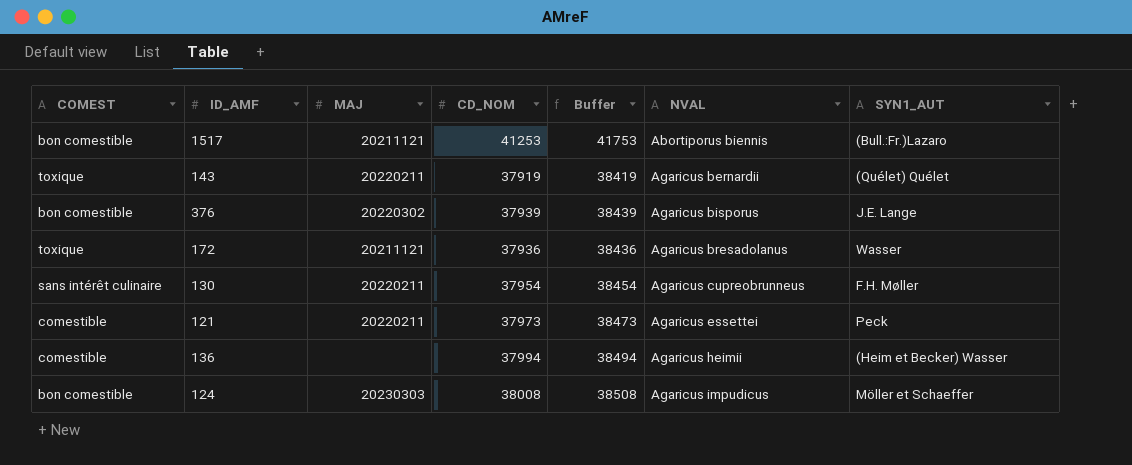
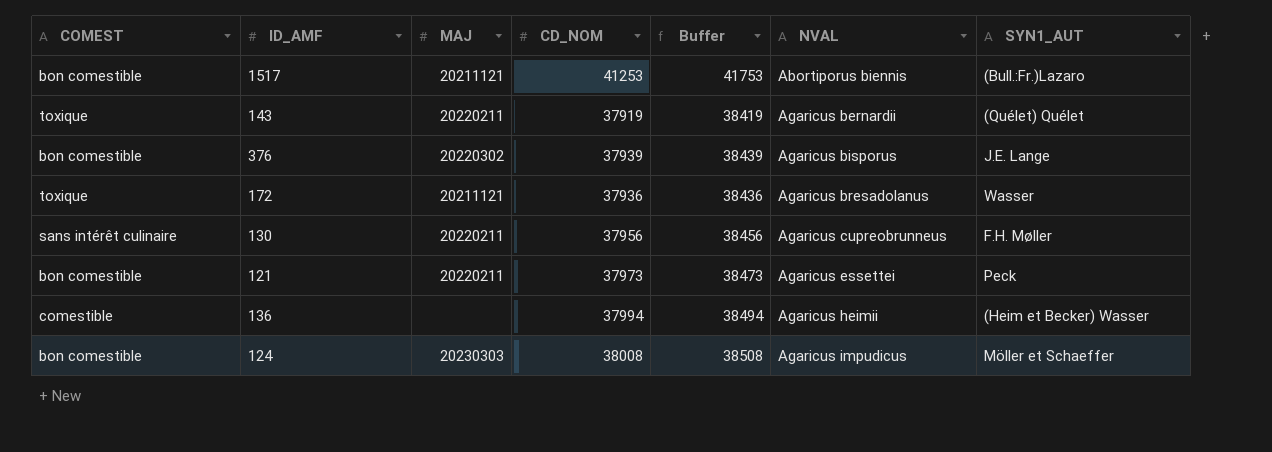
130 | CD_NOM: 37954 -> 37956
130 | Buffer: 38454 -> 38456
121 | COMEST: comestible -> bon comestible

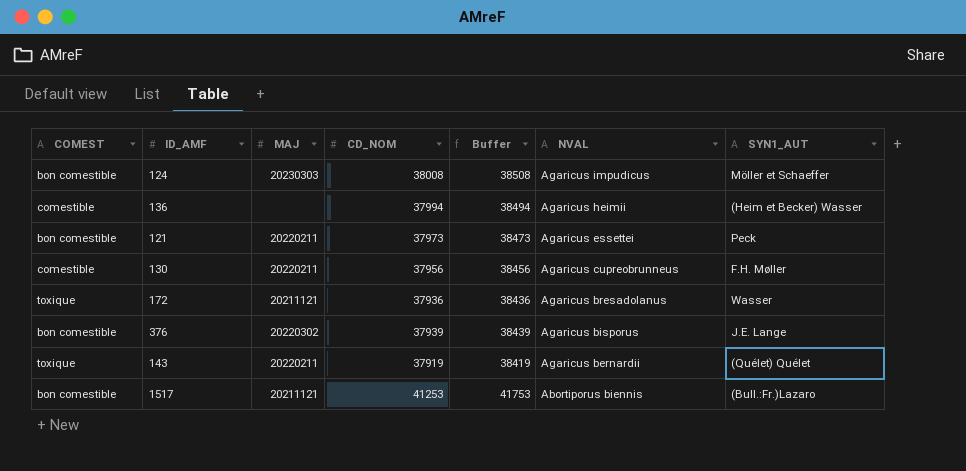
row order: NVAL ascending -> NVAL descending
130 | COMEST: sans intérêt culinaire -> comestible

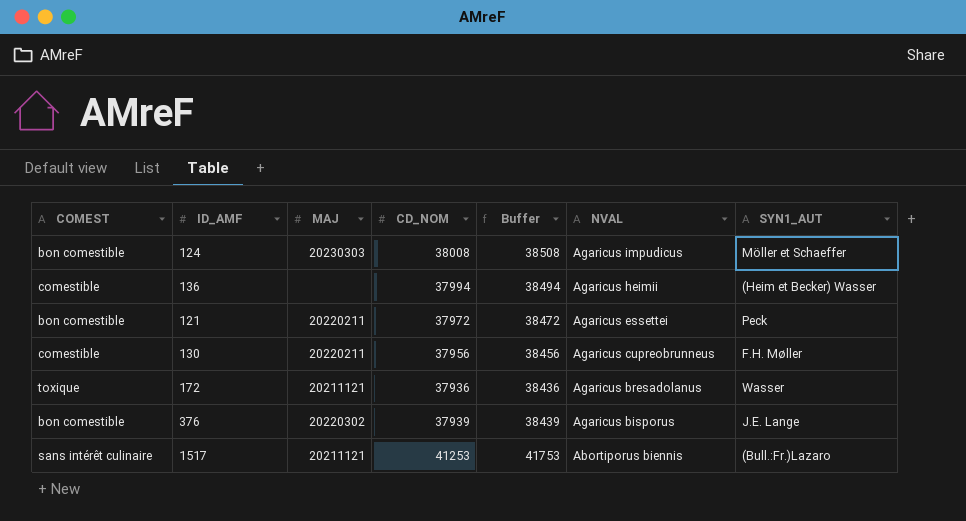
row 143: toxique | 20220211 | 37919 | 38419 | Agaricus bernardii | (Quélet) Quélet -> none
121 | CD_NOM: 37973 -> 37972
121 | Buffer: 38473 -> 38472
1517 | COMEST: bon comestible -> sans intérêt culinaire

